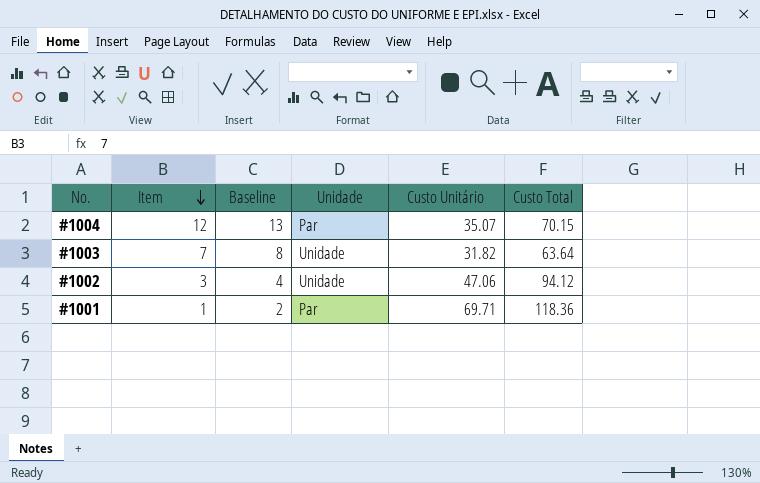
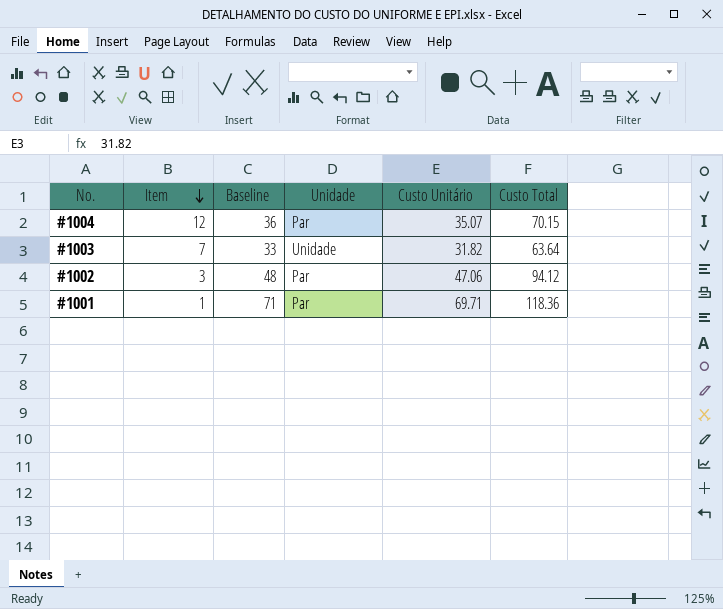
column Baseline | formula: [Item] + 1 -> [Custo Unitário] + 1
#1002 | Unidade: Unidade -> Par

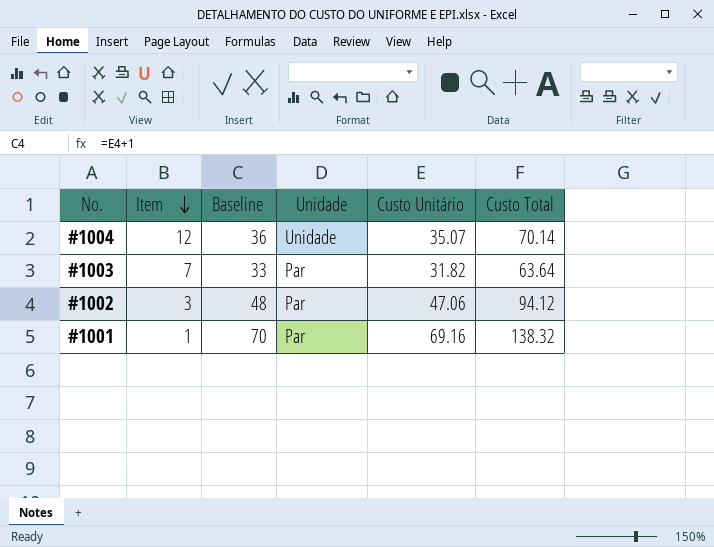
#1004 | Unidade: Par -> Unidade
#1004 | Custo Total: 70.15 -> 70.14
#1003 | Unidade: Unidade -> Par
#1001 | Baseline: 71 -> 70
#1001 | Custo Unitário: 69.71 -> 69.16
#1001 | Custo Total: 118.36 -> 138.32

